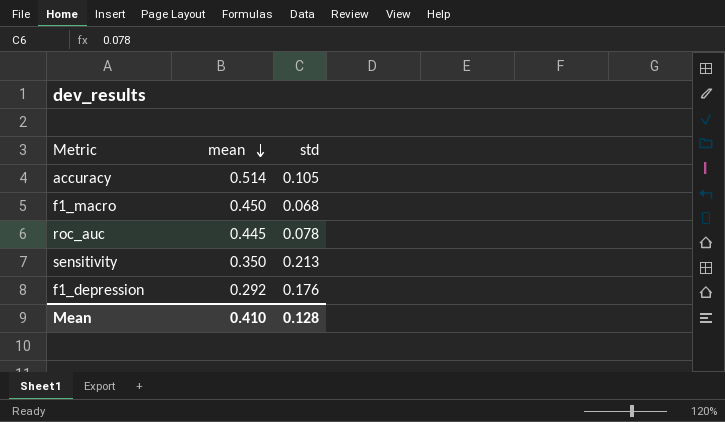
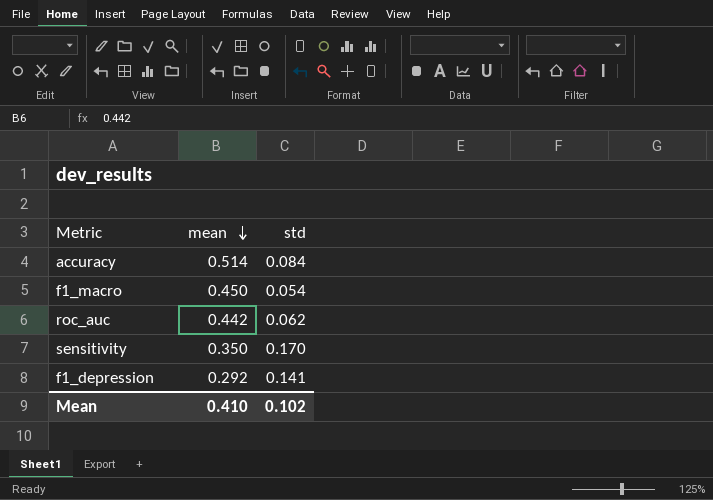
accuracy | std: 0.105 -> 0.084
f1_macro | std: 0.068 -> 0.054
roc_auc | mean: 0.445 -> 0.442
roc_auc | std: 0.078 -> 0.062
sensitivity | std: 0.213 -> 0.170
f1_depression | std: 0.176 -> 0.141
Mean | std: 0.128 -> 0.102

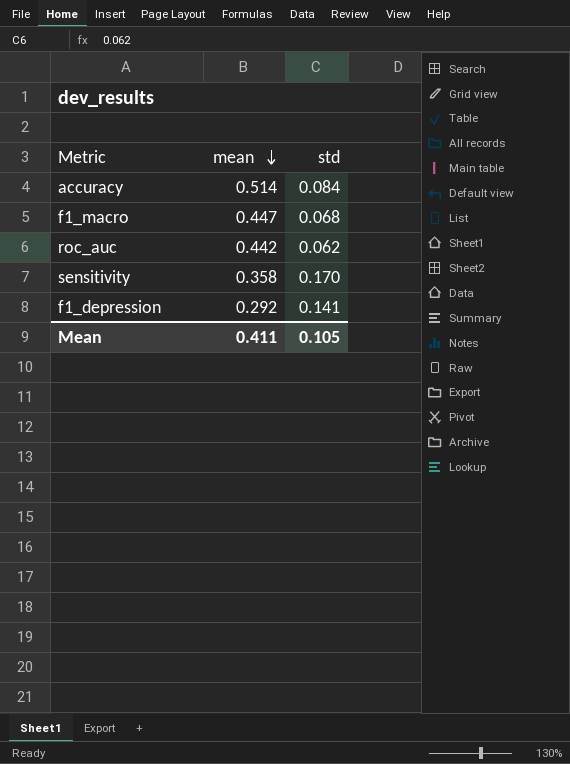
f1_macro | mean: 0.450 -> 0.447
f1_macro | std: 0.054 -> 0.068
sensitivity | mean: 0.350 -> 0.358
Mean | mean: 0.410 -> 0.411
Mean | std: 0.102 -> 0.105

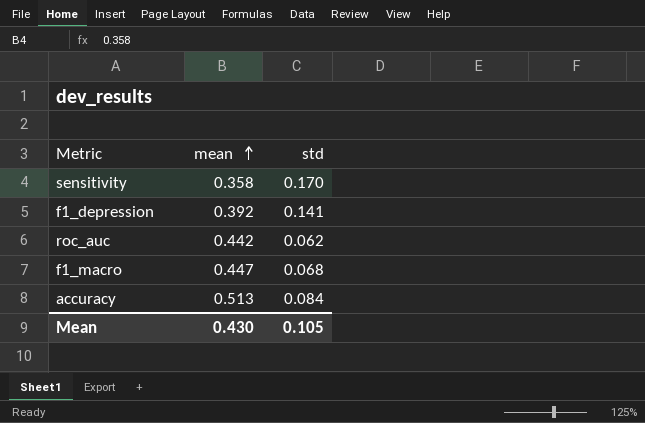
row order: mean descending -> mean ascending
f1_depression | mean: 0.292 -> 0.392
accuracy | mean: 0.514 -> 0.513
Mean | mean: 0.411 -> 0.430

